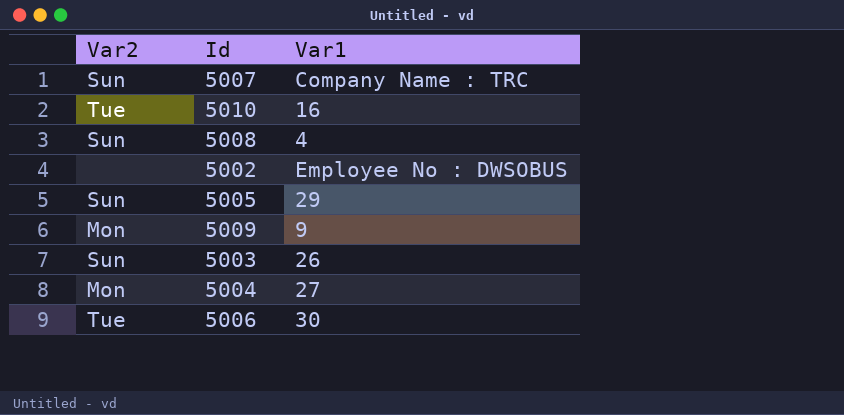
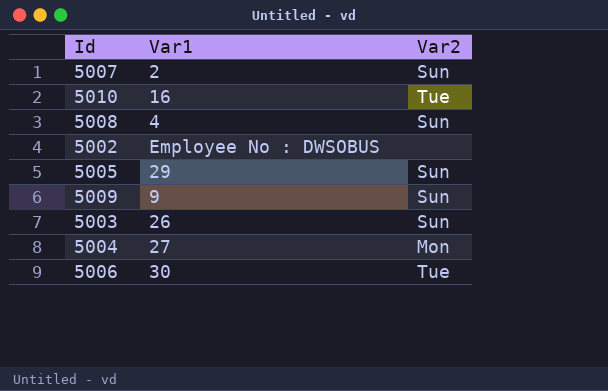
column Var2 | position: 1 -> 3
5007 | Var1: Company Name : TRC -> 2
5009 | Var2: Mon -> Sun

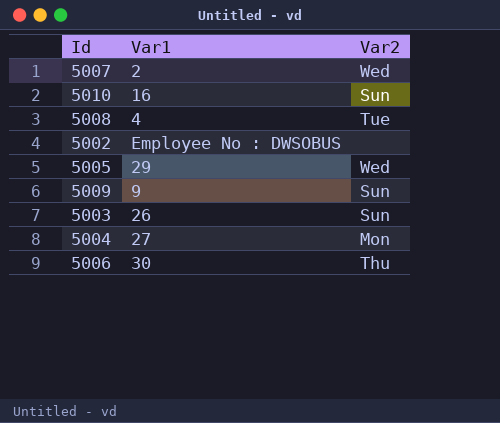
5007 | Var2: Sun -> Wed
5010 | Var2: Tue -> Sun
5008 | Var2: Sun -> Tue
5005 | Var2: Sun -> Wed
5006 | Var2: Tue -> Thu

